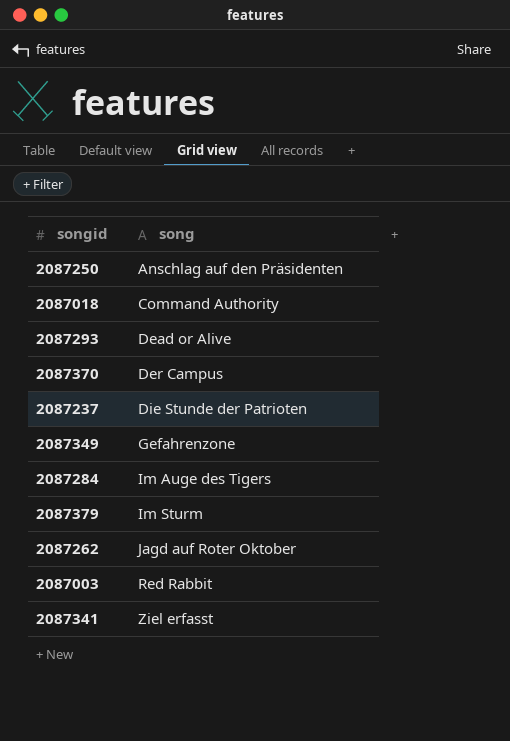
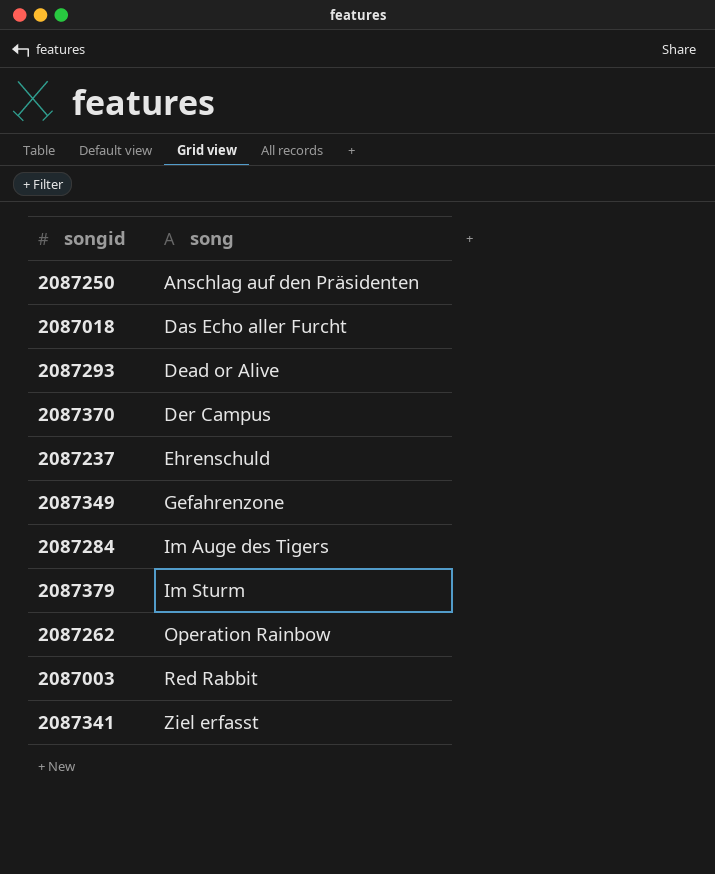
2087018 | song: Command Authority -> Das Echo aller Furcht
2087237 | song: Die Stunde der Patrioten -> Ehrenschuld
2087262 | song: Jagd auf Roter Oktober -> Operation Rainbow

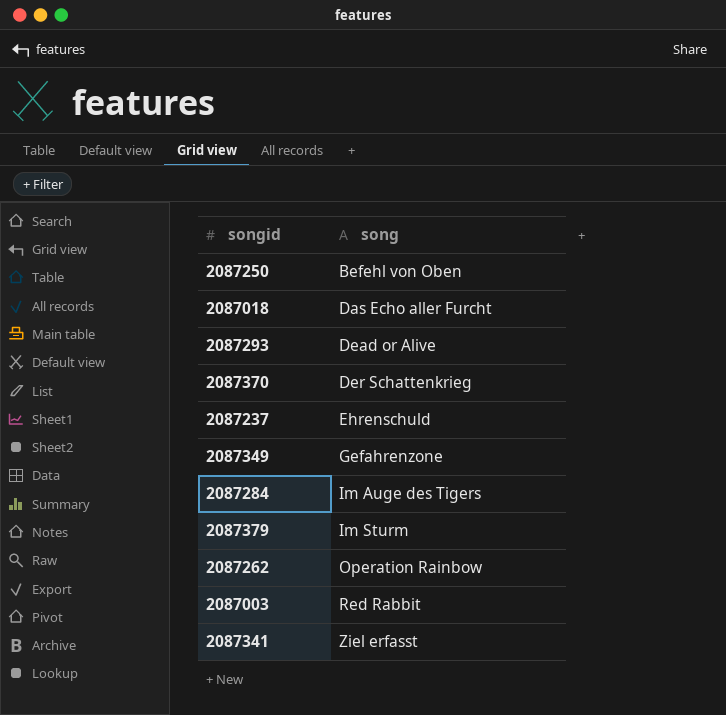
2087250 | song: Anschlag auf den Präsidenten -> Befehl von Oben
2087370 | song: Der Campus -> Der Schattenkrieg

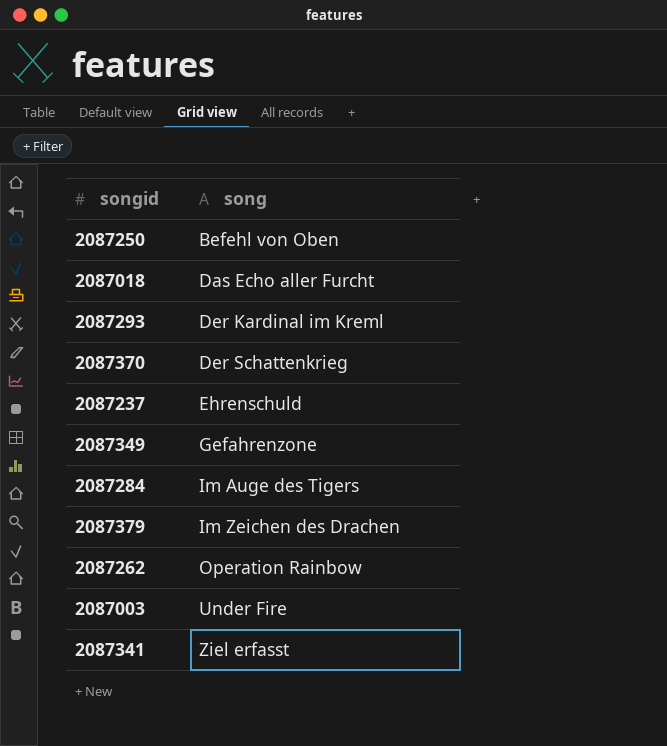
2087293 | song: Dead or Alive -> Der Kardinal im Kreml
2087379 | song: Im Sturm -> Im Zeichen des Drachen
2087003 | song: Red Rabbit -> Under Fire

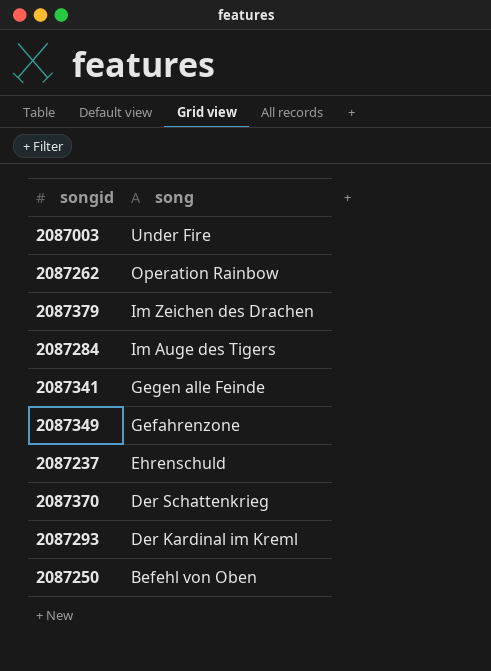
row order: song ascending -> song descending
row 2087018: Das Echo aller Furcht -> none
2087341 | song: Ziel erfasst -> Gegen alle Feinde

